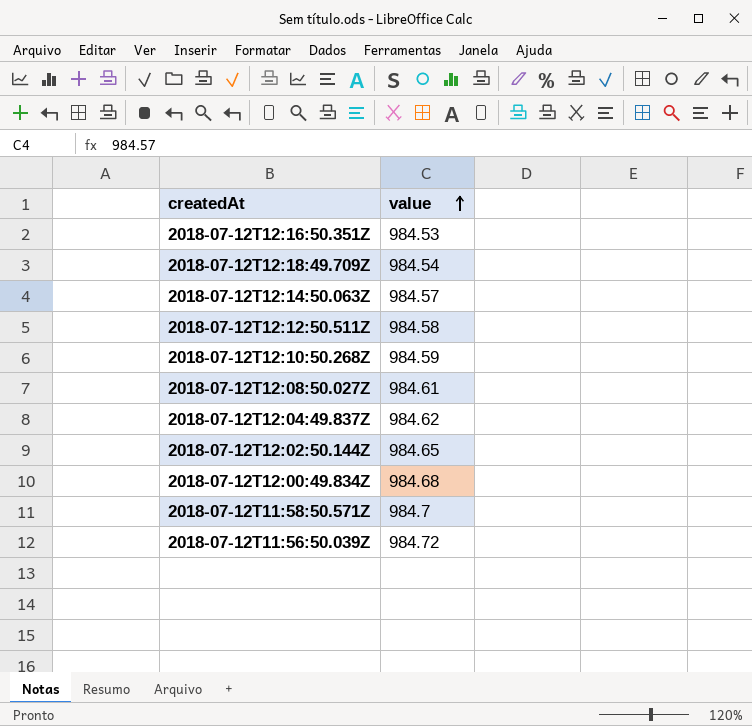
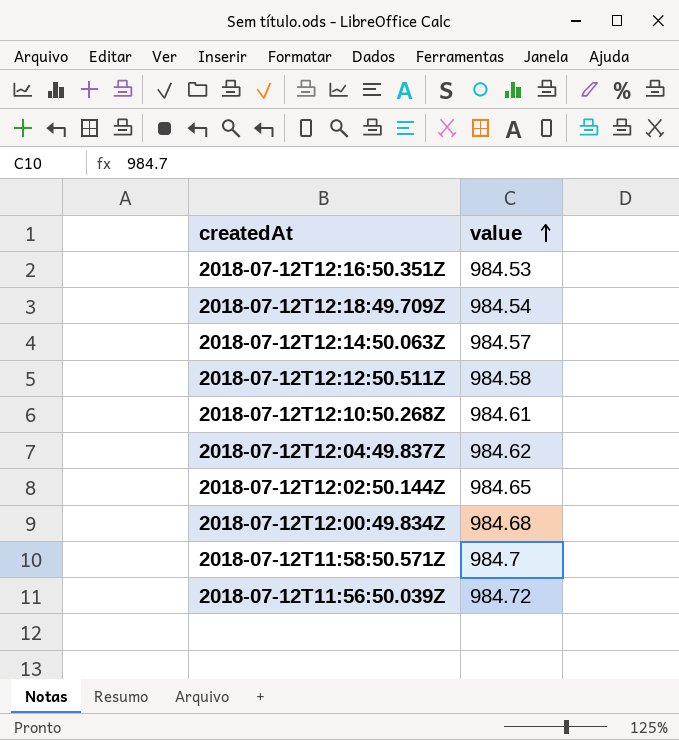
row 2018-07-12T12:08:50.027Z: 984.61 -> none
2018-07-12T12:10:50.268Z | value: 984.59 -> 984.61

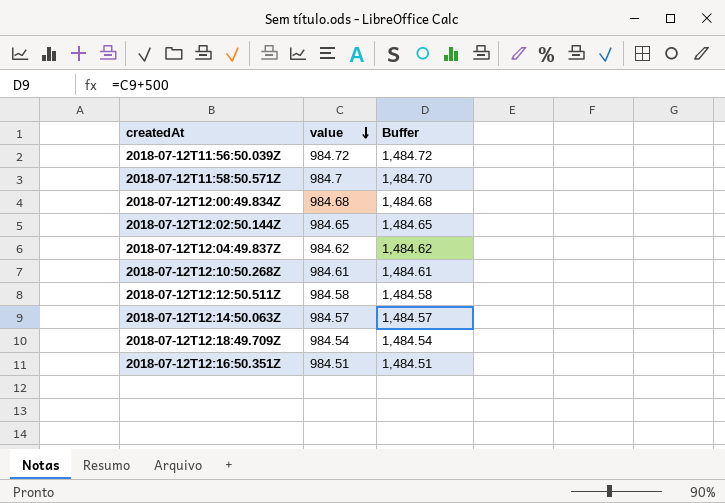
row order: value ascending -> value descending
column Buffer | formula: none -> [value] + 500
2018-07-12T12:16:50.351Z | value: 984.53 -> 984.51

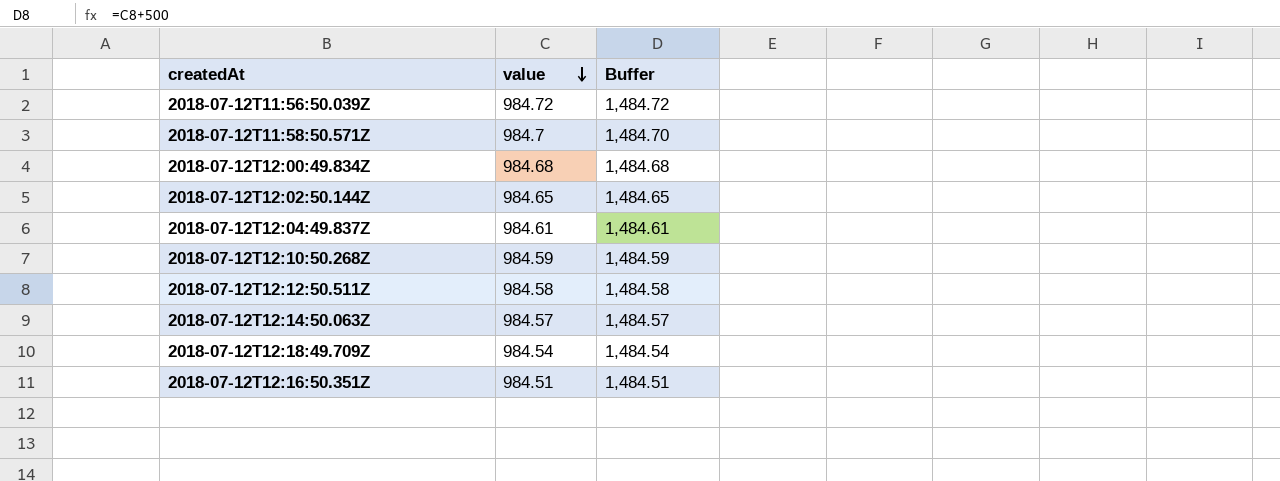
2018-07-12T12:04:49.837Z | value: 984.62 -> 984.61
2018-07-12T12:04:49.837Z | Buffer: 1,484.62 -> 1,484.61
2018-07-12T12:10:50.268Z | value: 984.61 -> 984.59
2018-07-12T12:10:50.268Z | Buffer: 1,484.61 -> 1,484.59

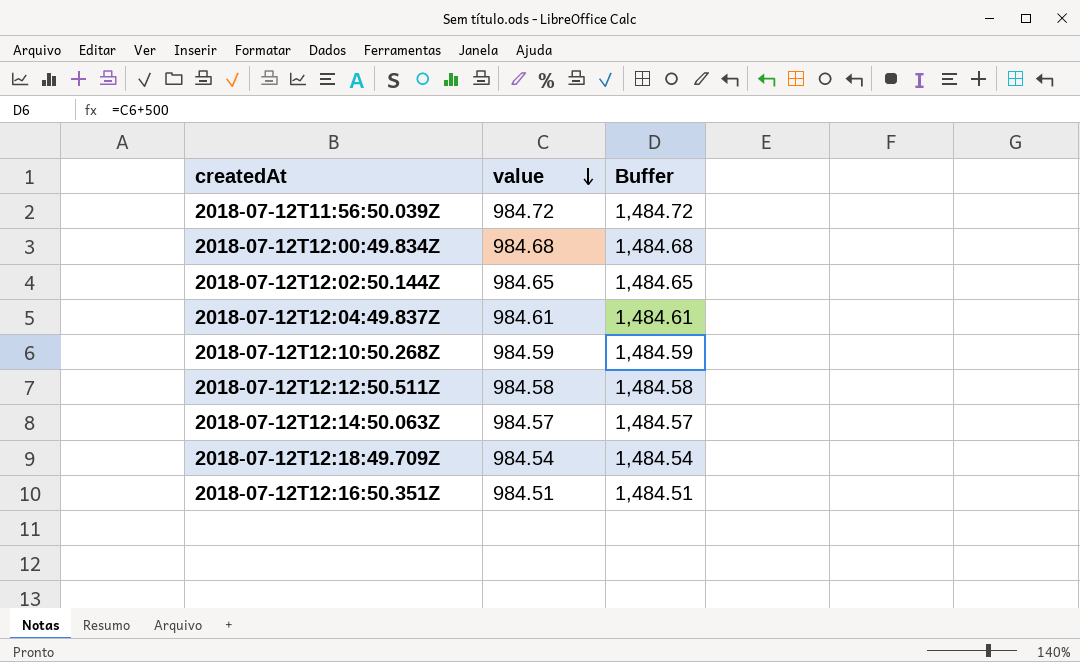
row 2018-07-12T11:58:50.571Z: 984.7 | 1,484.70 -> none

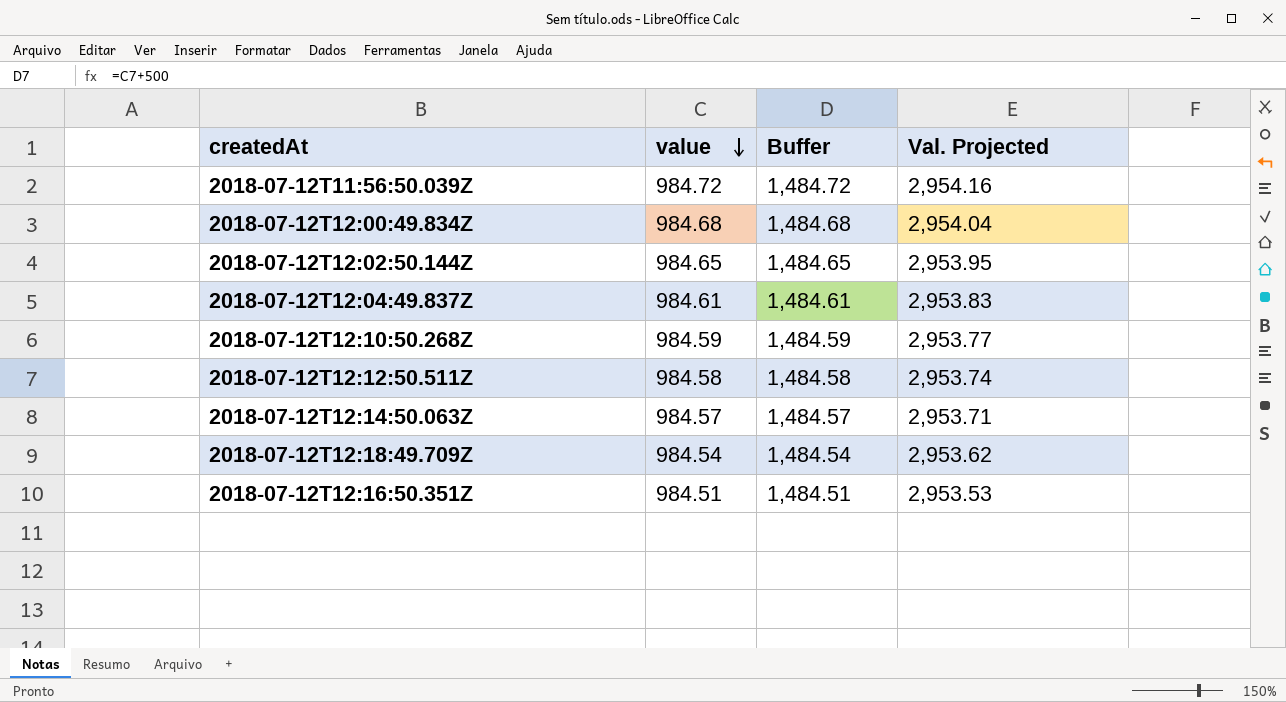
column Val. Projected | formula: none -> [value] * 3

